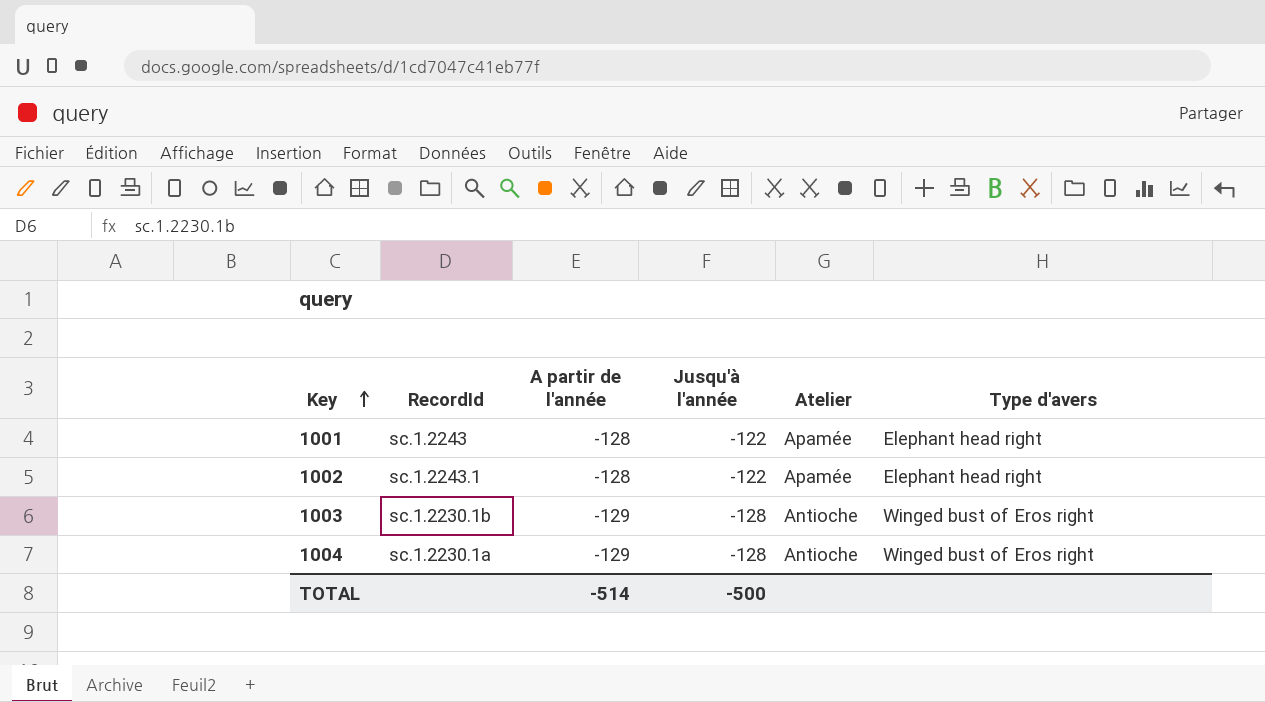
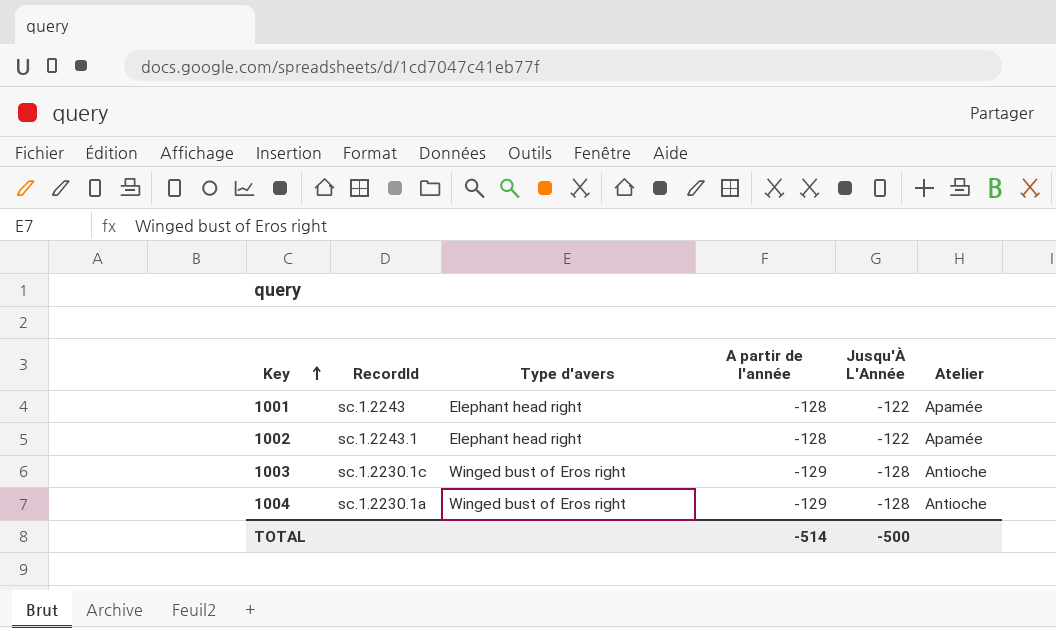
column Type d'avers | position: 6 -> 3
column name: Jusqu'à l'année -> Jusqu'À L'Année
1003 | RecordId: sc.1.2230.1b -> sc.1.2230.1c

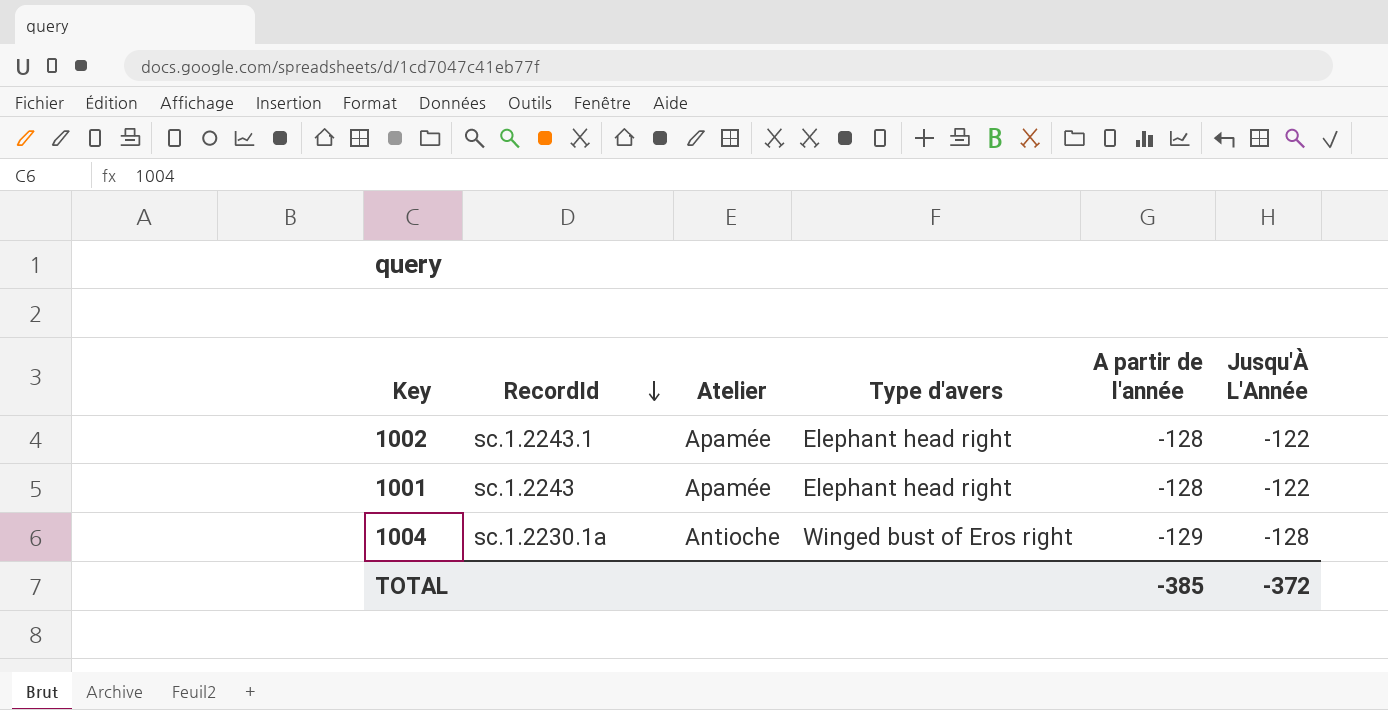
row order: Key ascending -> RecordId descending
column Atelier | position: 6 -> 3
row 1003: sc.1.2230.1c | Winged bust of Eros right | -129 | -128 | Antioche -> none
TOTAL | A partir de l'année: -514 -> -385
TOTAL | Jusqu'À L'Année: -500 -> -372

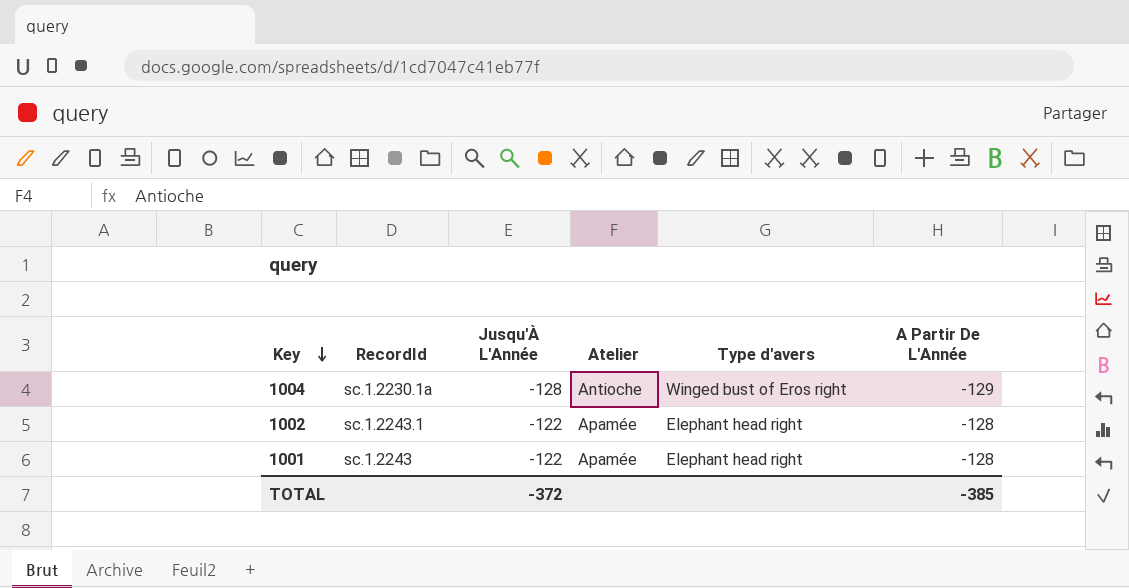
row order: RecordId descending -> Key descending
column Jusqu'À L'Année | position: 6 -> 3
column name: A partir de l'année -> A Partir De L'Année

